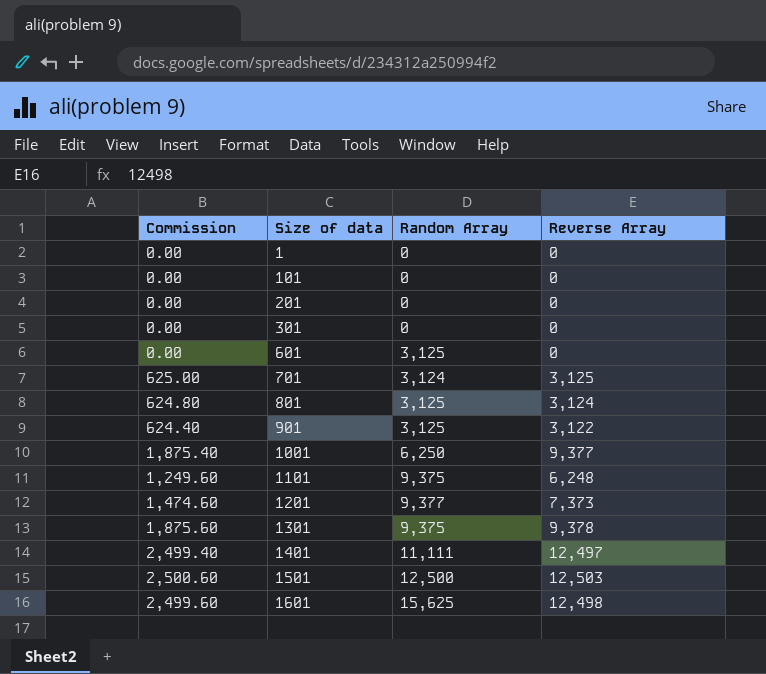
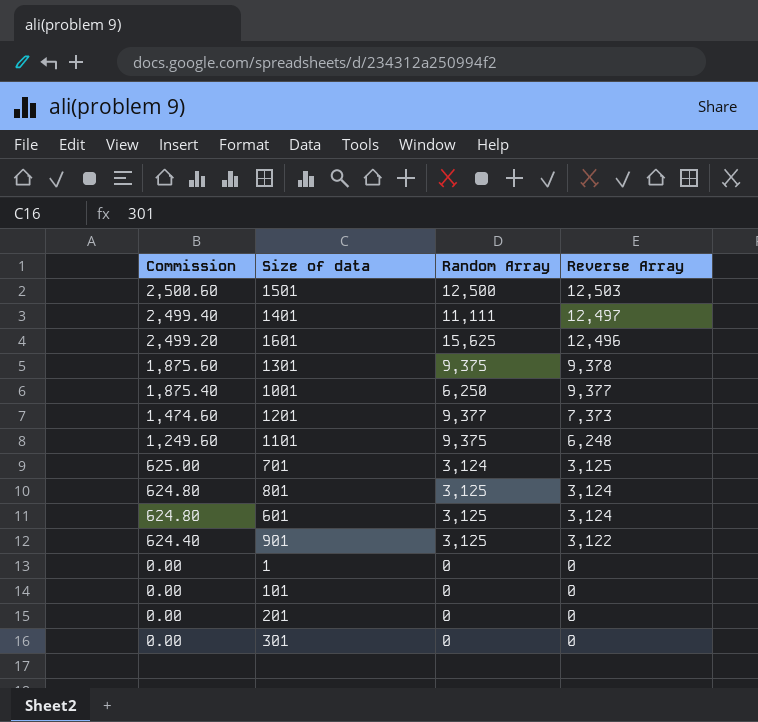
row order: Size of data ascending -> Commission descending
1601 | Commission: 2,499.60 -> 2,499.20
1601 | Reverse Array: 12,498 -> 12,496
601 | Commission: 0.00 -> 624.80
601 | Reverse Array: 0 -> 3,124

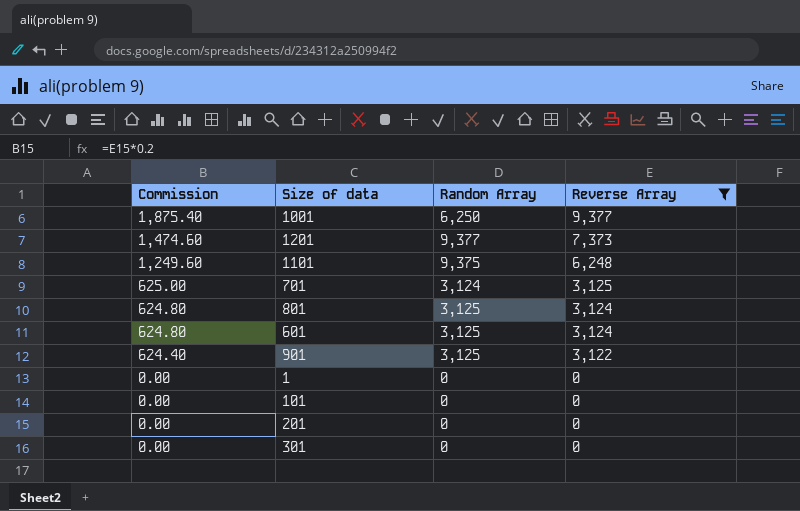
filter: none -> Reverse Array <= 9,377

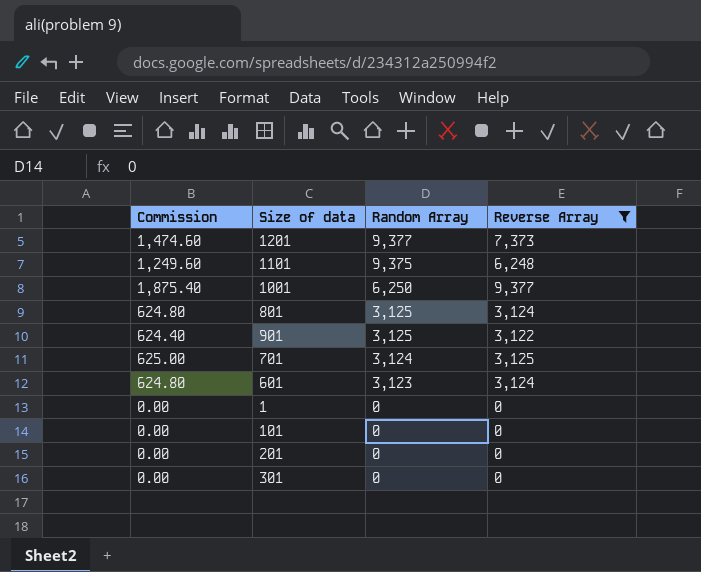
row order: Commission descending -> Random Array descending
601 | Random Array: 3,125 -> 3,123

